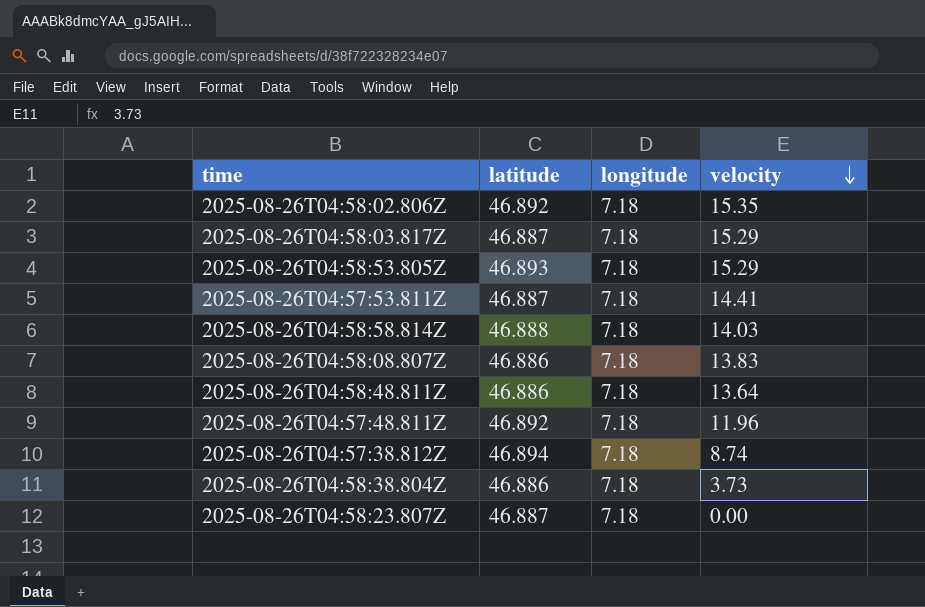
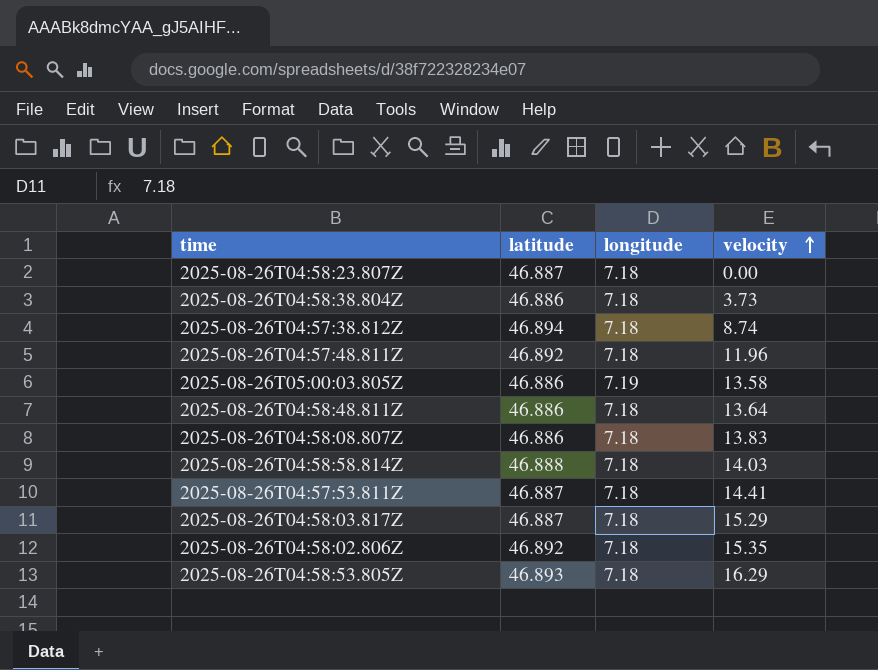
row order: velocity descending -> velocity ascending
row 2025-08-26T05:00:03.805Z: none -> 46.886 | 7.19 | 13.58
2025-08-26T04:58:53.805Z | velocity: 15.29 -> 16.29

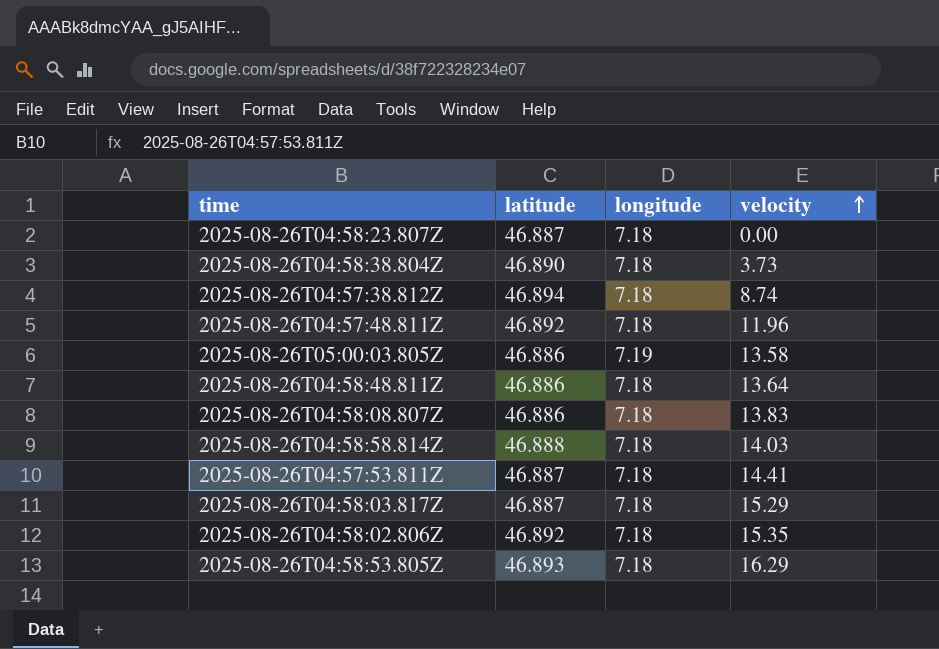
2025-08-26T04:58:38.804Z | latitude: 46.886 -> 46.890

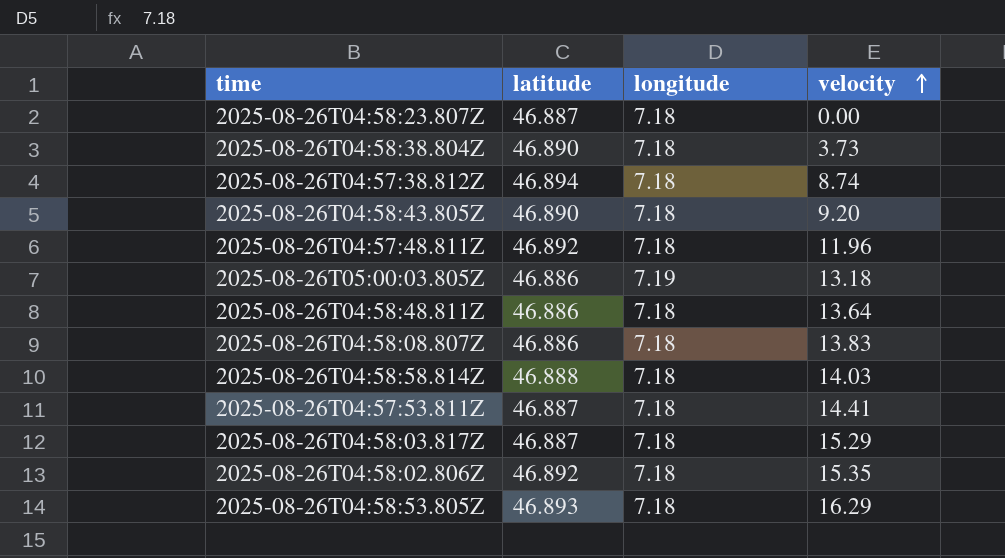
row 2025-08-26T04:58:43.805Z: none -> 46.890 | 7.18 | 9.20
2025-08-26T05:00:03.805Z | velocity: 13.58 -> 13.18

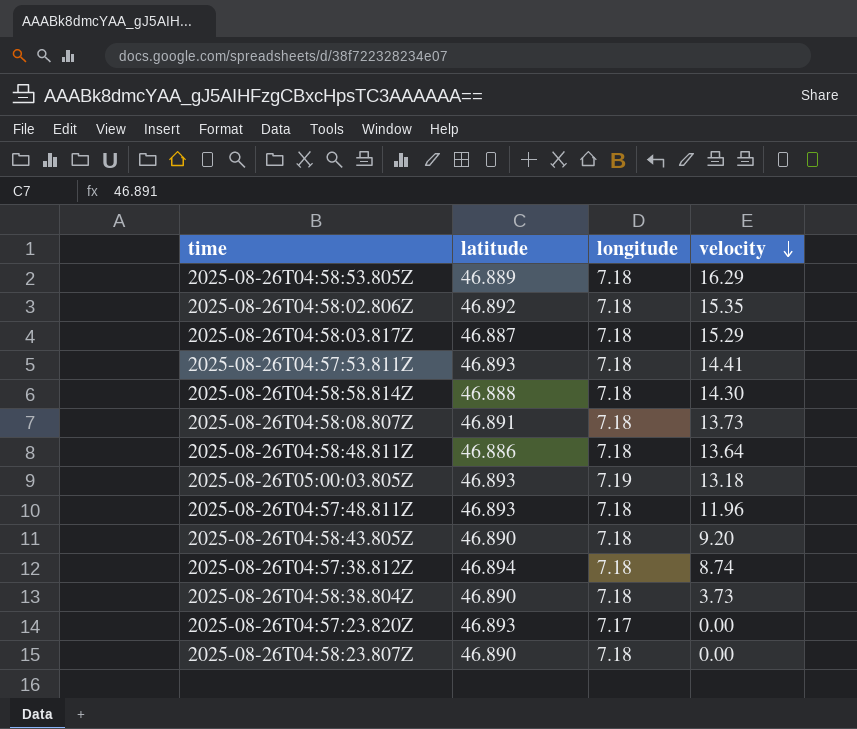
row order: velocity ascending -> velocity descending
2025-08-26T04:58:53.805Z | latitude: 46.893 -> 46.889
2025-08-26T04:57:53.811Z | latitude: 46.887 -> 46.893
2025-08-26T04:58:58.814Z | velocity: 14.03 -> 14.30
2025-08-26T04:58:08.807Z | latitude: 46.886 -> 46.891
2025-08-26T04:58:08.807Z | velocity: 13.83 -> 13.73
2025-08-26T05:00:03.805Z | latitude: 46.886 -> 46.893
2025-08-26T04:57:48.811Z | latitude: 46.892 -> 46.893
row 2025-08-26T04:57:23.820Z: none -> 46.893 | 7.17 | 0.00
2025-08-26T04:58:23.807Z | latitude: 46.887 -> 46.890

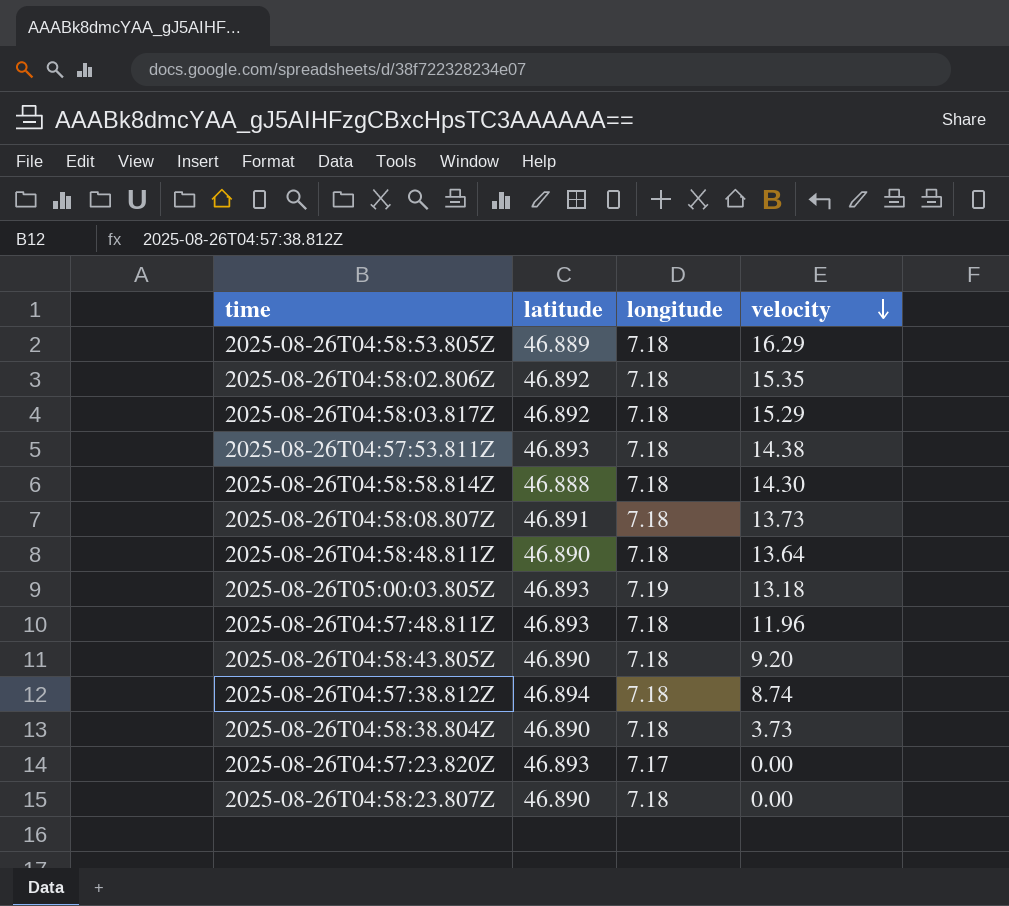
2025-08-26T04:58:03.817Z | latitude: 46.887 -> 46.892
2025-08-26T04:57:53.811Z | velocity: 14.41 -> 14.38
2025-08-26T04:58:48.811Z | latitude: 46.886 -> 46.890

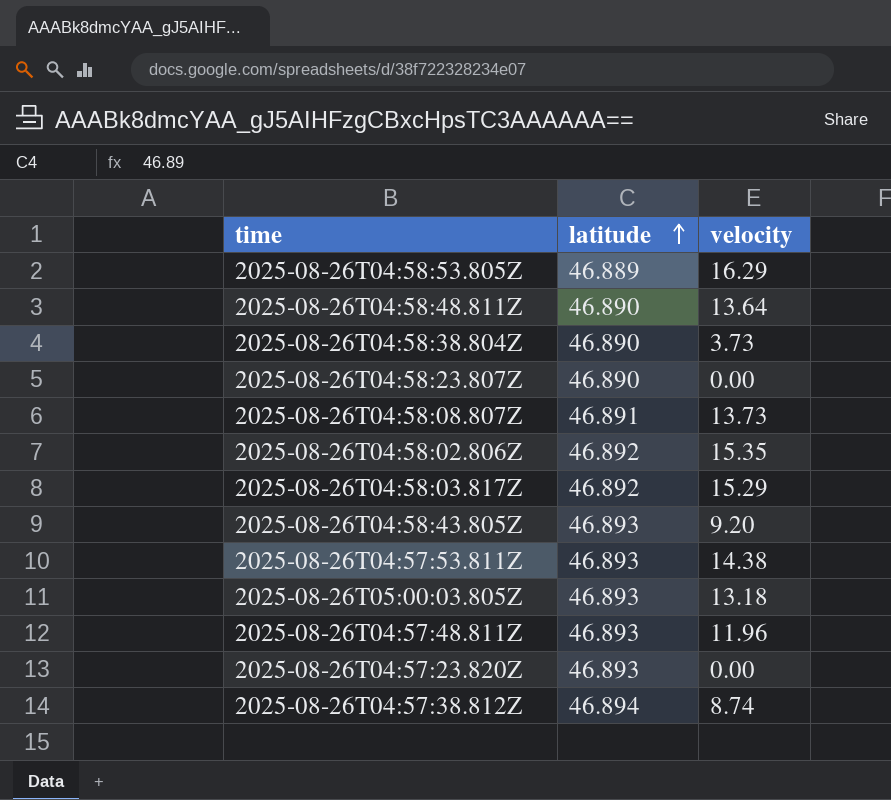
row order: velocity descending -> latitude ascending
column longitude | position: 3 -> none
row 2025-08-26T04:58:58.814Z: 46.888 | 7.18 | 14.30 -> none
2025-08-26T04:58:43.805Z | latitude: 46.890 -> 46.893

